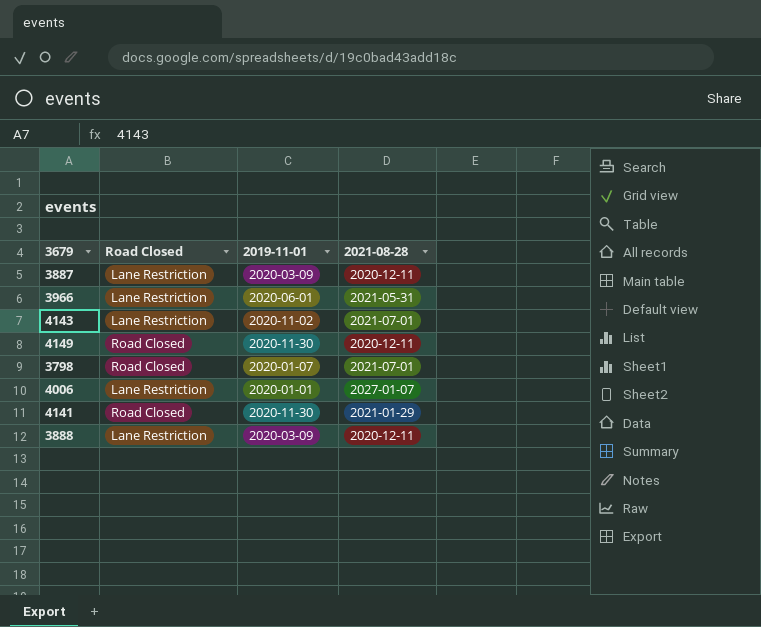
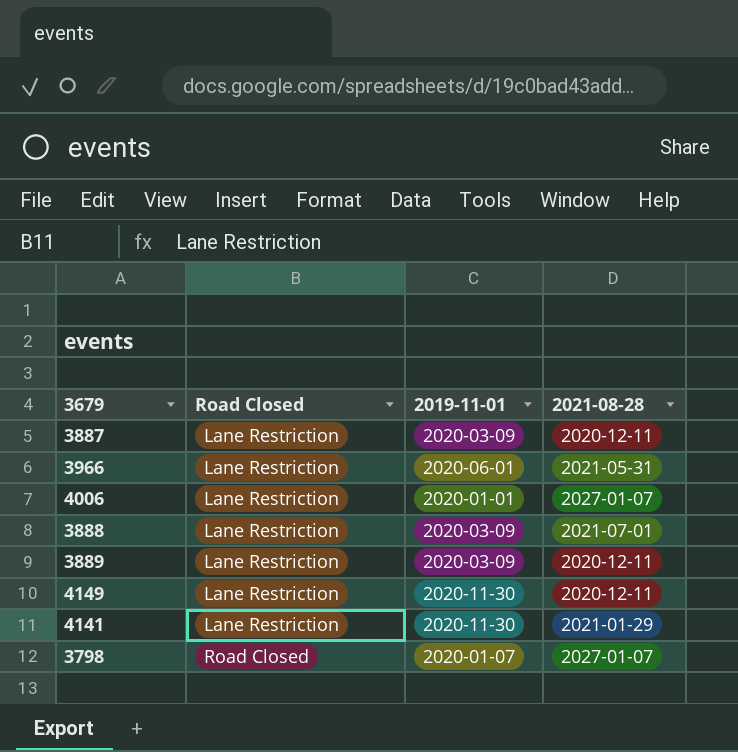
row order: none -> Road Closed ascending
row 4143: Lane Restriction | 2020-11-02 | 2021-07-01 -> none
3888 | 2021-08-28: 2020-12-11 -> 2021-07-01
row 3889: none -> Lane Restriction | 2020-03-09 | 2020-12-11
4149 | Road Closed: Road Closed -> Lane Restriction
4141 | Road Closed: Road Closed -> Lane Restriction
3798 | 2021-08-28: 2021-07-01 -> 2027-01-07

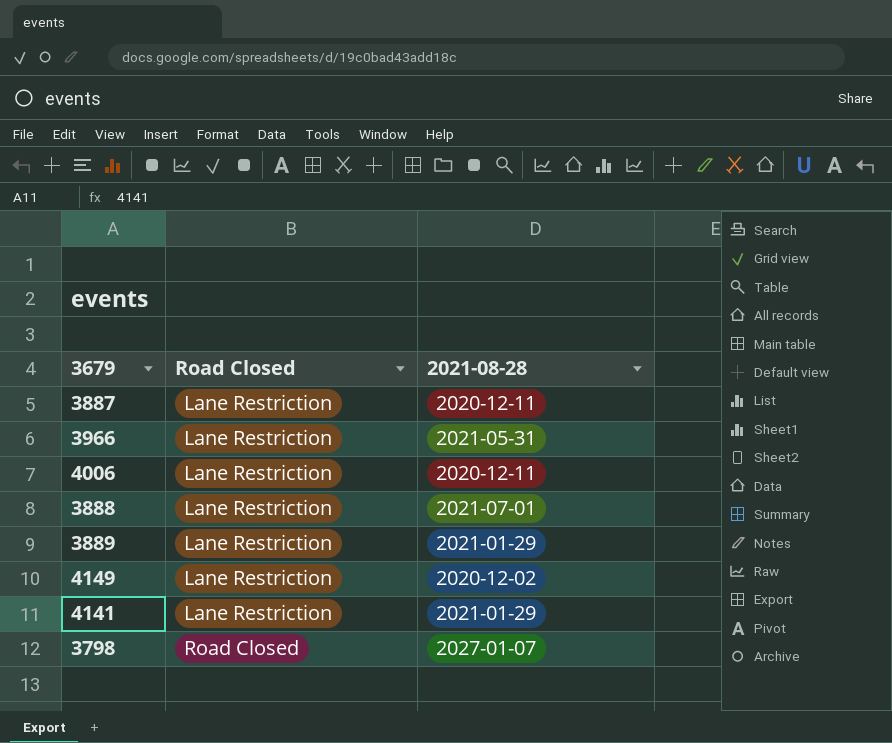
column 2019-11-01 | position: 3 -> none
4006 | 2021-08-28: 2027-01-07 -> 2020-12-11
3889 | 2021-08-28: 2020-12-11 -> 2021-01-29
4149 | 2021-08-28: 2020-12-11 -> 2020-12-02

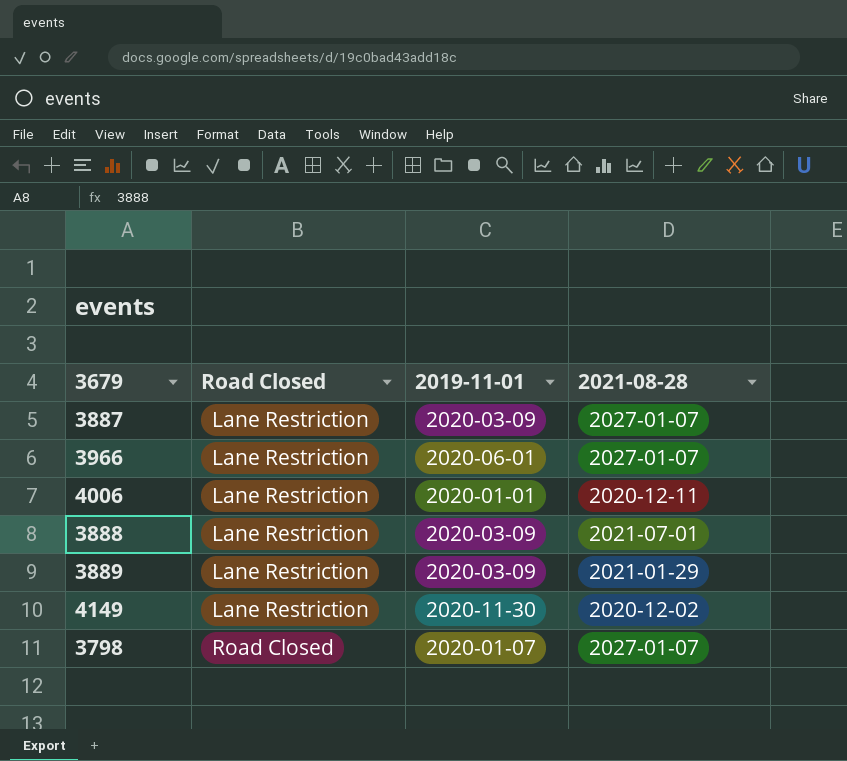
column 2019-11-01 | position: none -> 3
row 4141: Lane Restriction | 2021-01-29 -> none
3887 | 2021-08-28: 2020-12-11 -> 2027-01-07
3966 | 2021-08-28: 2021-05-31 -> 2027-01-07

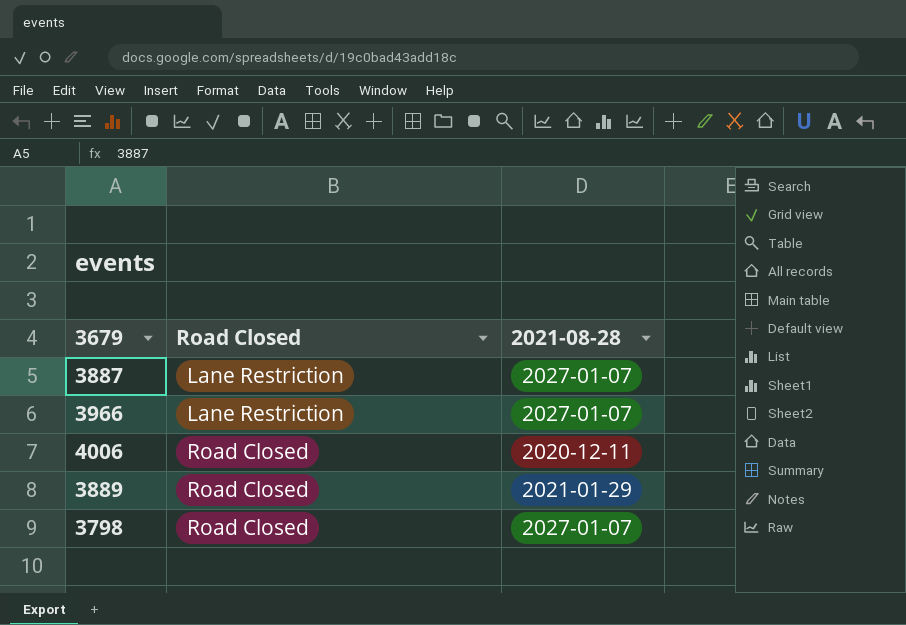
column 2019-11-01 | position: 3 -> none
row 3888: Lane Restriction | 2020-03-09 | 2021-07-01 -> none
row 4149: Lane Restriction | 2020-11-30 | 2020-12-02 -> none
4006 | Road Closed: Lane Restriction -> Road Closed
3889 | Road Closed: Lane Restriction -> Road Closed

